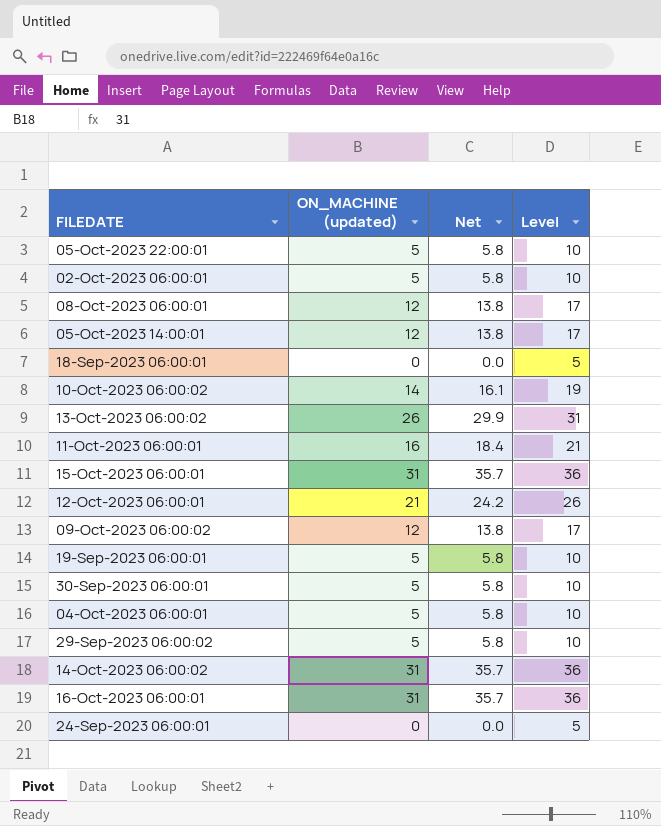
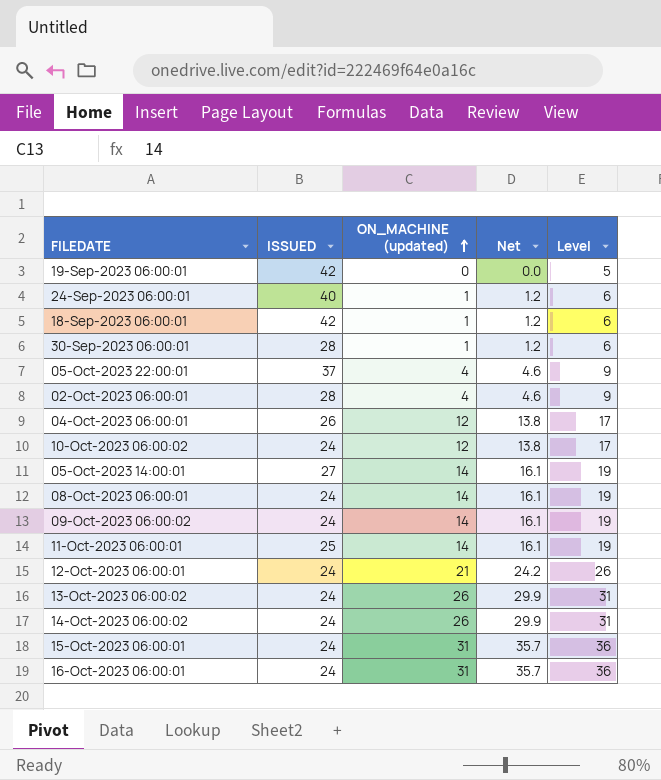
row order: none -> ON_MACHINE (updated) ascending
column ISSUED | position: none -> 2
row 29-Sep-2023 06:00:02: 5 | 5.8 | 10 -> none
19-Sep-2023 06:00:01 | ON_MACHINE (updated): 5 -> 0
19-Sep-2023 06:00:01 | Net: 5.8 -> 0.0
19-Sep-2023 06:00:01 | Level: 10 -> 5
24-Sep-2023 06:00:01 | ON_MACHINE (updated): 0 -> 1
24-Sep-2023 06:00:01 | Net: 0.0 -> 1.2
24-Sep-2023 06:00:01 | Level: 5 -> 6
18-Sep-2023 06:00:01 | ON_MACHINE (updated): 0 -> 1
18-Sep-2023 06:00:01 | Net: 0.0 -> 1.2
18-Sep-2023 06:00:01 | Level: 5 -> 6
30-Sep-2023 06:00:01 | ON_MACHINE (updated): 5 -> 1
30-Sep-2023 06:00:01 | Net: 5.8 -> 1.2
30-Sep-2023 06:00:01 | Level: 10 -> 6
05-Oct-2023 22:00:01 | ON_MACHINE (updated): 5 -> 4
05-Oct-2023 22:00:01 | Net: 5.8 -> 4.6
05-Oct-2023 22:00:01 | Level: 10 -> 9
02-Oct-2023 06:00:01 | ON_MACHINE (updated): 5 -> 4
02-Oct-2023 06:00:01 | Net: 5.8 -> 4.6
02-Oct-2023 06:00:01 | Level: 10 -> 9
04-Oct-2023 06:00:01 | ON_MACHINE (updated): 5 -> 12
04-Oct-2023 06:00:01 | Net: 5.8 -> 13.8
04-Oct-2023 06:00:01 | Level: 10 -> 17
10-Oct-2023 06:00:02 | ON_MACHINE (updated): 14 -> 12
10-Oct-2023 06:00:02 | Net: 16.1 -> 13.8
10-Oct-2023 06:00:02 | Level: 19 -> 17
05-Oct-2023 14:00:01 | ON_MACHINE (updated): 12 -> 14
05-Oct-2023 14:00:01 | Net: 13.8 -> 16.1
05-Oct-2023 14:00:01 | Level: 17 -> 19
08-Oct-2023 06:00:01 | ON_MACHINE (updated): 12 -> 14
08-Oct-2023 06:00:01 | Net: 13.8 -> 16.1
08-Oct-2023 06:00:01 | Level: 17 -> 19
09-Oct-2023 06:00:02 | ON_MACHINE (updated): 12 -> 14
09-Oct-2023 06:00:02 | Net: 13.8 -> 16.1
09-Oct-2023 06:00:02 | Level: 17 -> 19
11-Oct-2023 06:00:01 | ON_MACHINE (updated): 16 -> 14
11-Oct-2023 06:00:01 | Net: 18.4 -> 16.1
11-Oct-2023 06:00:01 | Level: 21 -> 19
14-Oct-2023 06:00:02 | ON_MACHINE (updated): 31 -> 26
14-Oct-2023 06:00:02 | Net: 35.7 -> 29.9
14-Oct-2023 06:00:02 | Level: 36 -> 31

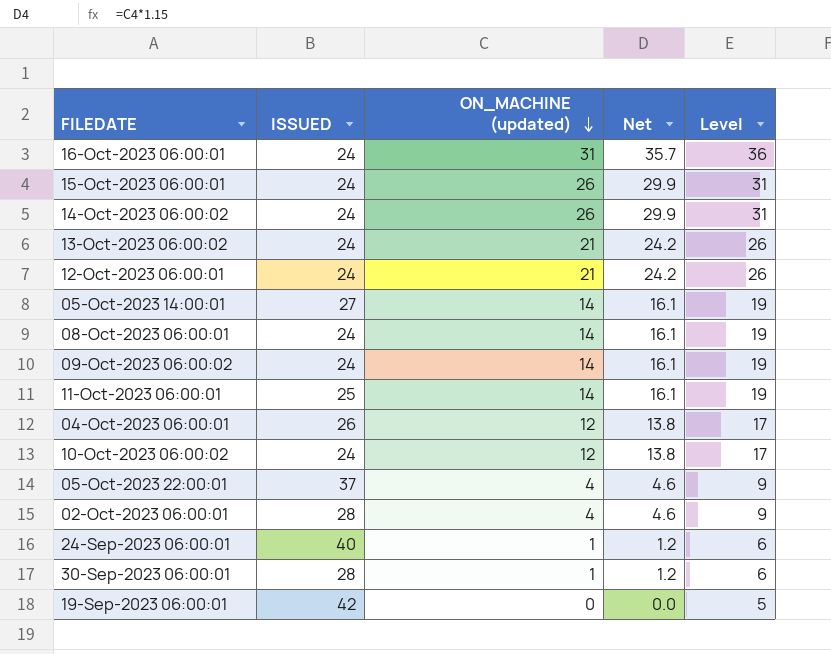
row order: ON_MACHINE (updated) ascending -> ON_MACHINE (updated) descending
row 18-Sep-2023 06:00:01: 42 | 1 | 1.2 | 6 -> none
15-Oct-2023 06:00:01 | ON_MACHINE (updated): 31 -> 26
15-Oct-2023 06:00:01 | Net: 35.7 -> 29.9
15-Oct-2023 06:00:01 | Level: 36 -> 31
13-Oct-2023 06:00:02 | ON_MACHINE (updated): 26 -> 21
13-Oct-2023 06:00:02 | Net: 29.9 -> 24.2
13-Oct-2023 06:00:02 | Level: 31 -> 26

